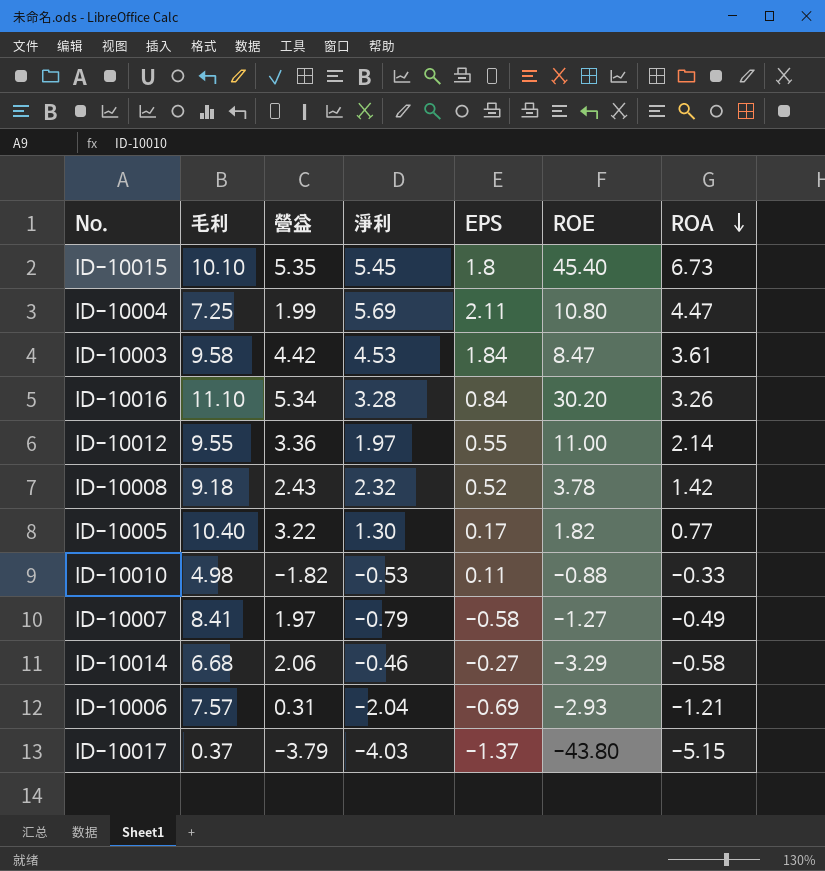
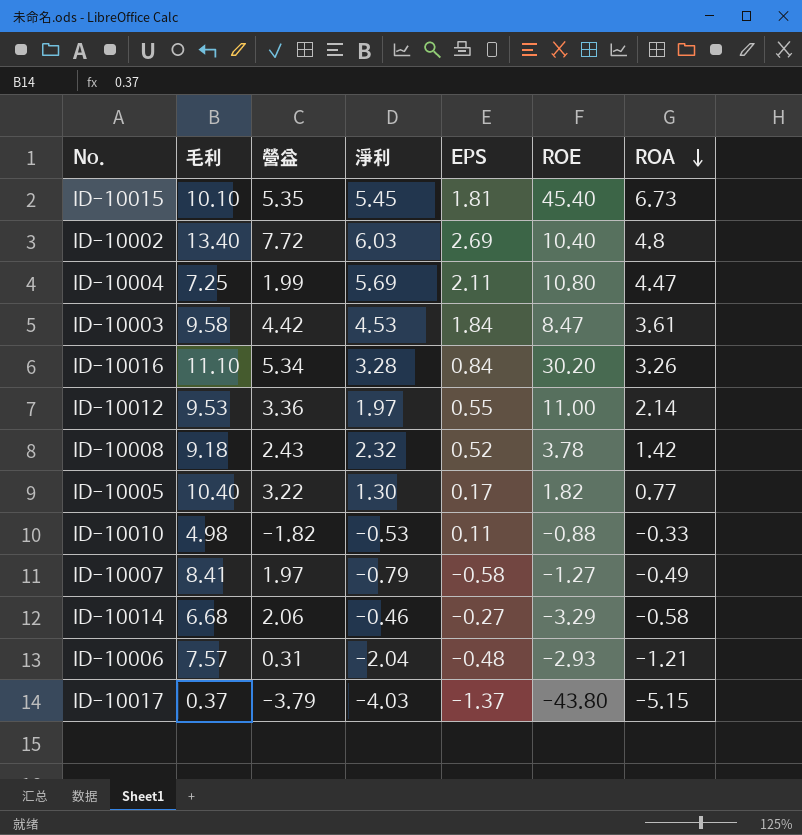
ID-10015 | EPS: 1.8 -> 1.81
row ID-10002: none -> 13.40 | 7.72 | 6.03 | 2.69 | 10.40 | 4.8
ID-10012 | 毛利: 9.55 -> 9.53
ID-10006 | EPS: -0.69 -> -0.48

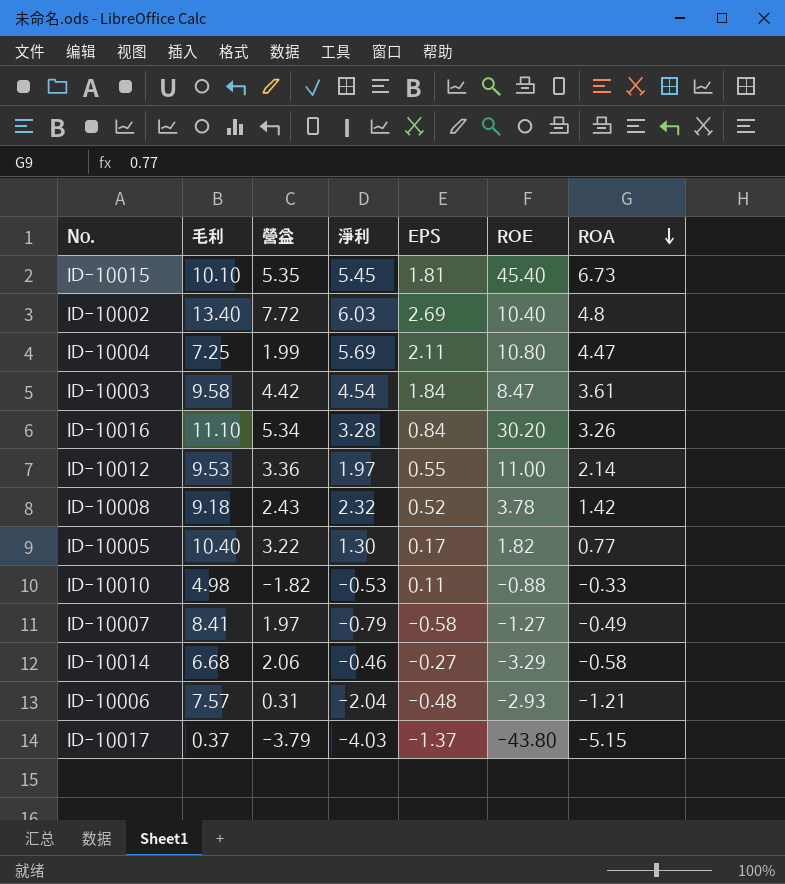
ID-10003 | 淨利: 4.53 -> 4.54

